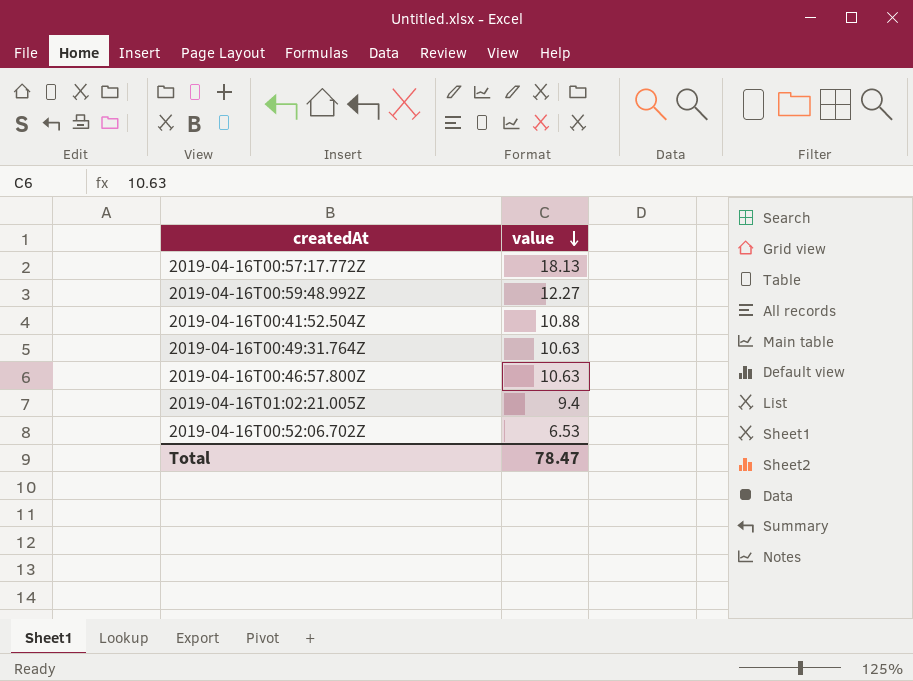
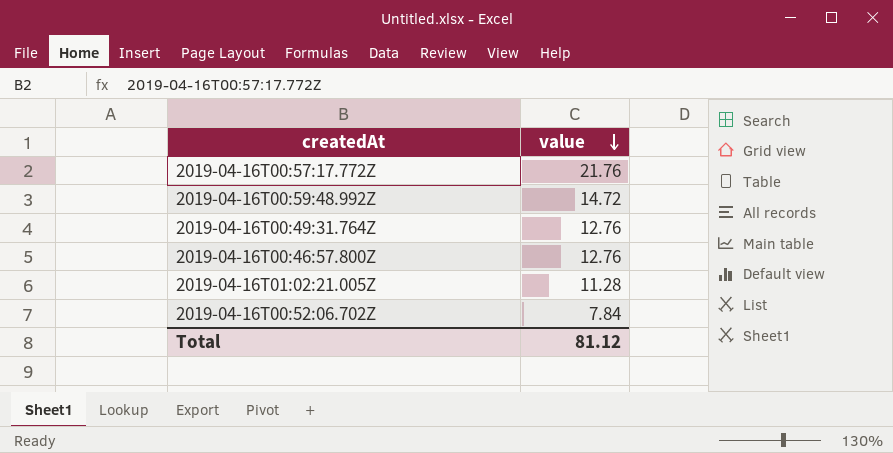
row 2019-04-16T00:41:52.504Z: 10.88 -> none
2019-04-16T00:57:17.772Z | value: 18.13 -> 21.76
2019-04-16T00:59:48.992Z | value: 12.27 -> 14.72
2019-04-16T00:49:31.764Z | value: 10.63 -> 12.76
2019-04-16T00:46:57.800Z | value: 10.63 -> 12.76
2019-04-16T01:02:21.005Z | value: 9.4 -> 11.28
2019-04-16T00:52:06.702Z | value: 6.53 -> 7.84
Total | value: 78.47 -> 81.12

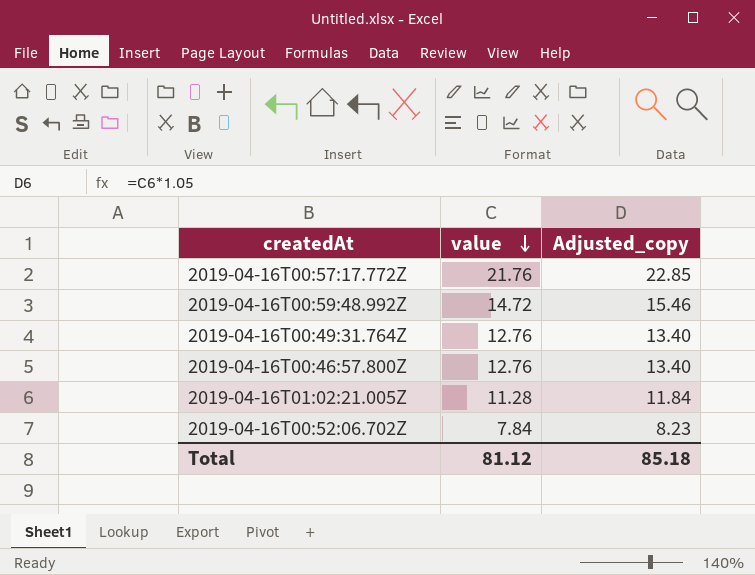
column Adjusted_copy | formula: none -> [value] * 1.05

